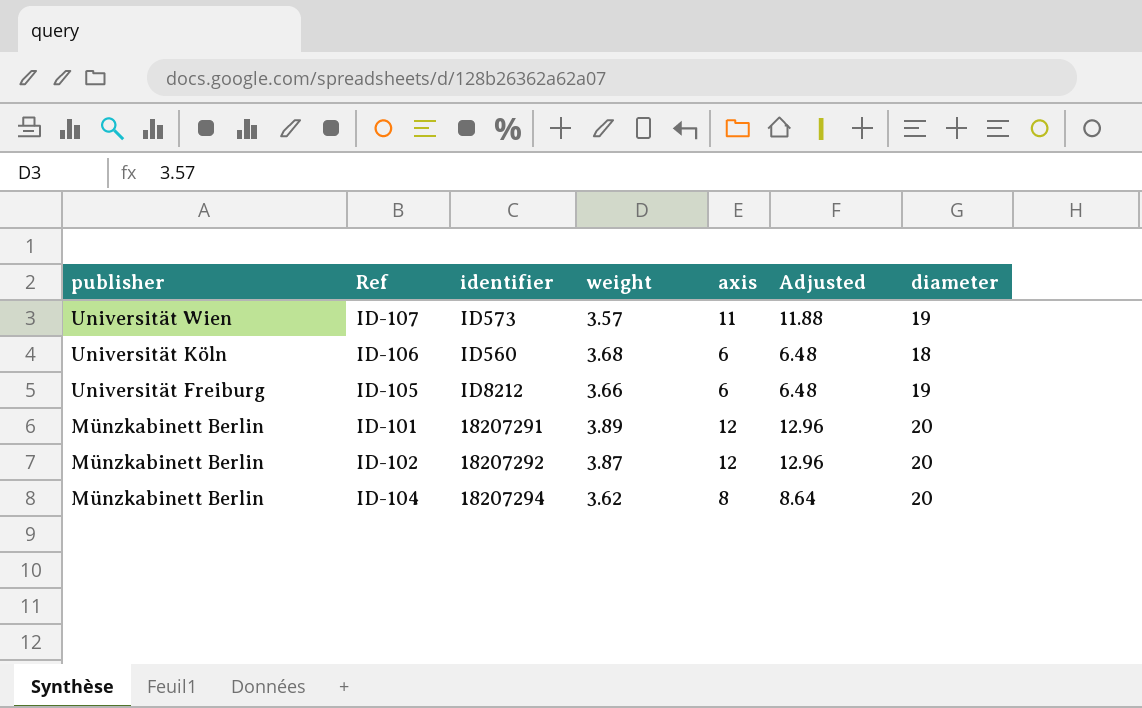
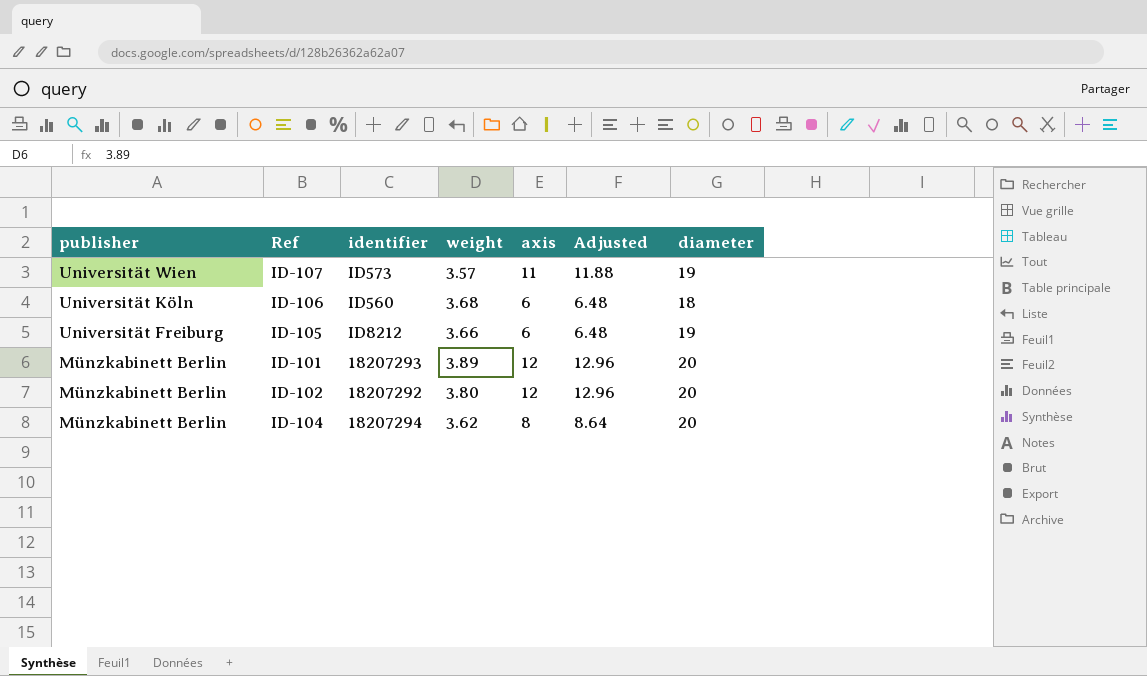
ID-101 | identifier: 18207291 -> 18207293
ID-102 | weight: 3.87 -> 3.80

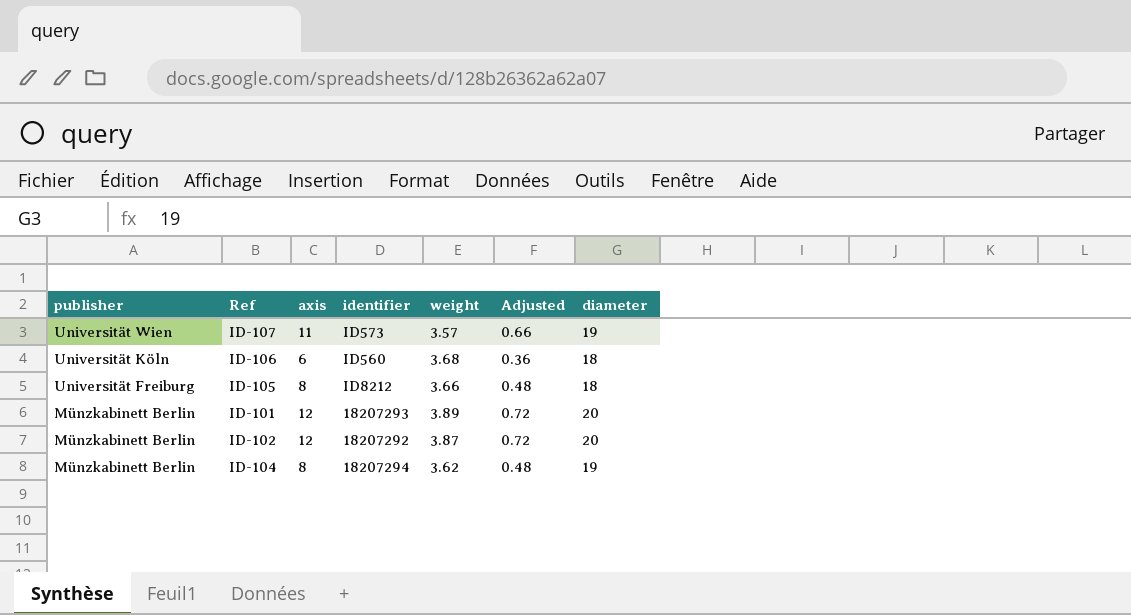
column axis | position: 5 -> 3
column Adjusted | formula: [axis] * 1.08 -> [axis] * 0.06
ID-105 | axis: 6 -> 8
ID-105 | diameter: 19 -> 18
ID-102 | weight: 3.80 -> 3.87
ID-104 | diameter: 20 -> 19

